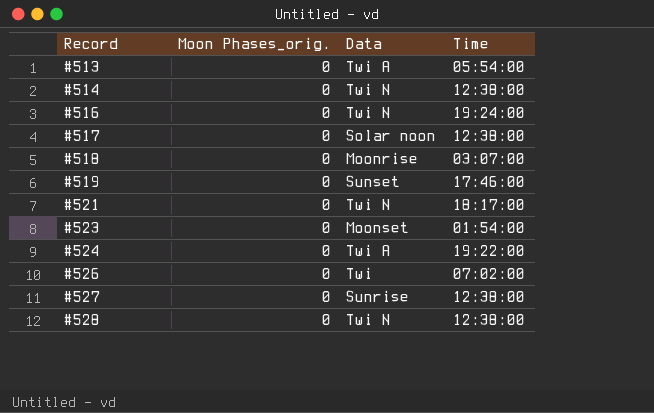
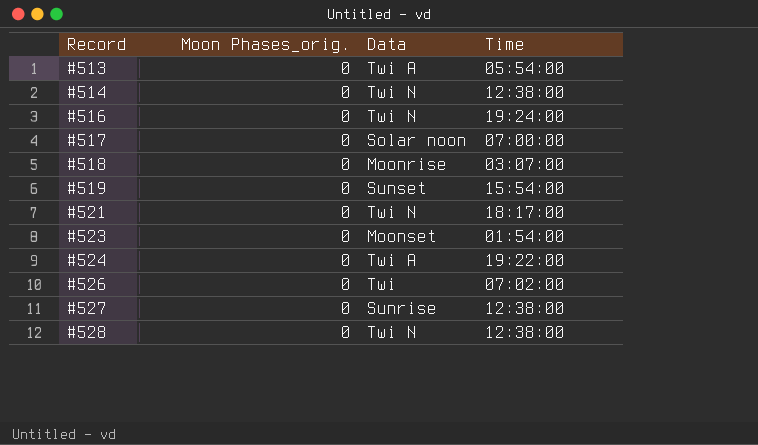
#517 | Time: 12:38:00 -> 07:00:00
#519 | Time: 17:46:00 -> 15:54:00

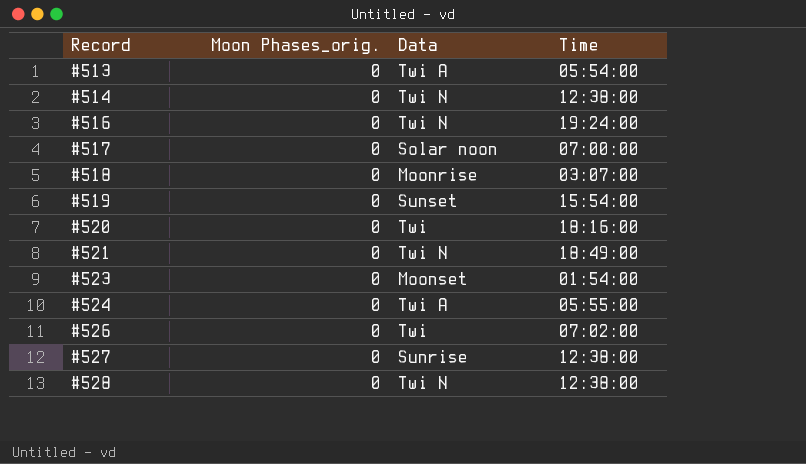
row #520: none -> 0 | Twi | 18:16:00
#521 | Time: 18:17:00 -> 18:49:00
#524 | Time: 19:22:00 -> 05:55:00

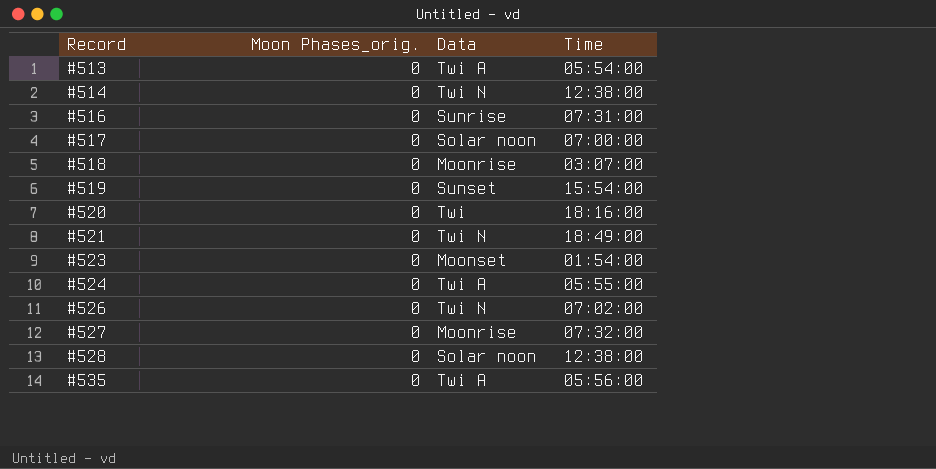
#516 | Data: Twi N -> Sunrise
#516 | Time: 19:24:00 -> 07:31:00
#526 | Data: Twi -> Twi N
#527 | Data: Sunrise -> Moonrise
#527 | Time: 12:38:00 -> 07:32:00
#528 | Data: Twi N -> Solar noon
row #535: none -> 0 | Twi A | 05:56:00

